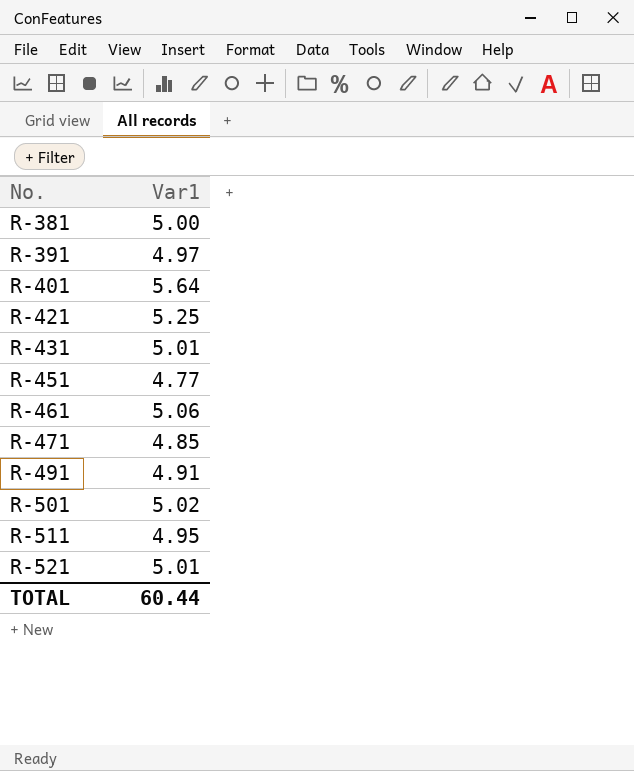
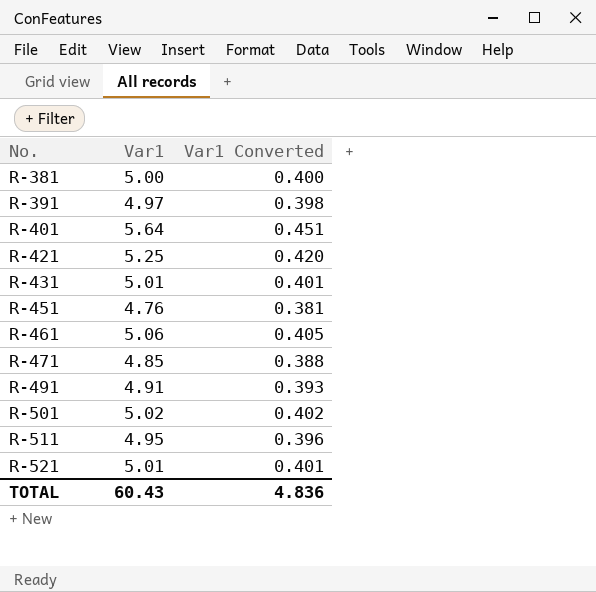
column Var1 Converted | formula: none -> [Var1] * 0.08
R-451 | Var1: 4.77 -> 4.76
TOTAL | Var1: 60.44 -> 60.43

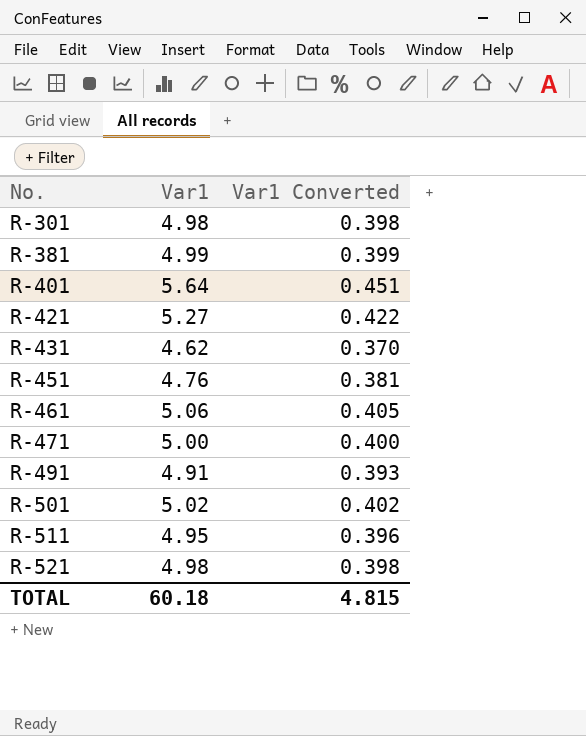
row R-391: 4.97 | 0.398 -> none
row R-301: none -> 4.98 | 0.398
R-381 | Var1: 5.00 -> 4.99
R-381 | Var1 Converted: 0.400 -> 0.399
R-421 | Var1: 5.25 -> 5.27
R-421 | Var1 Converted: 0.420 -> 0.422
R-431 | Var1: 5.01 -> 4.62
R-431 | Var1 Converted: 0.401 -> 0.370
R-471 | Var1: 4.85 -> 5.00
R-471 | Var1 Converted: 0.388 -> 0.400
R-521 | Var1: 5.01 -> 4.98
R-521 | Var1 Converted: 0.401 -> 0.398
TOTAL | Var1: 60.43 -> 60.18
TOTAL | Var1 Converted: 4.836 -> 4.815

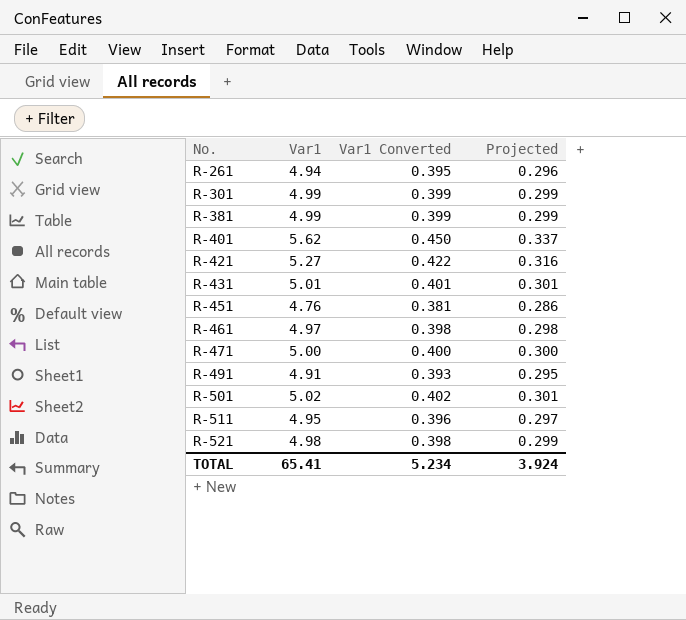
column Projected | formula: none -> [Var1] * 0.06
row R-261: none -> 4.94 | 0.395 | 0.296
R-301 | Var1: 4.98 -> 4.99
R-301 | Var1 Converted: 0.398 -> 0.399
R-401 | Var1: 5.64 -> 5.62
R-401 | Var1 Converted: 0.451 -> 0.450
R-431 | Var1: 4.62 -> 5.01
R-431 | Var1 Converted: 0.370 -> 0.401
R-461 | Var1: 5.06 -> 4.97
R-461 | Var1 Converted: 0.405 -> 0.398
TOTAL | Var1: 60.18 -> 65.41
TOTAL | Var1 Converted: 4.815 -> 5.234

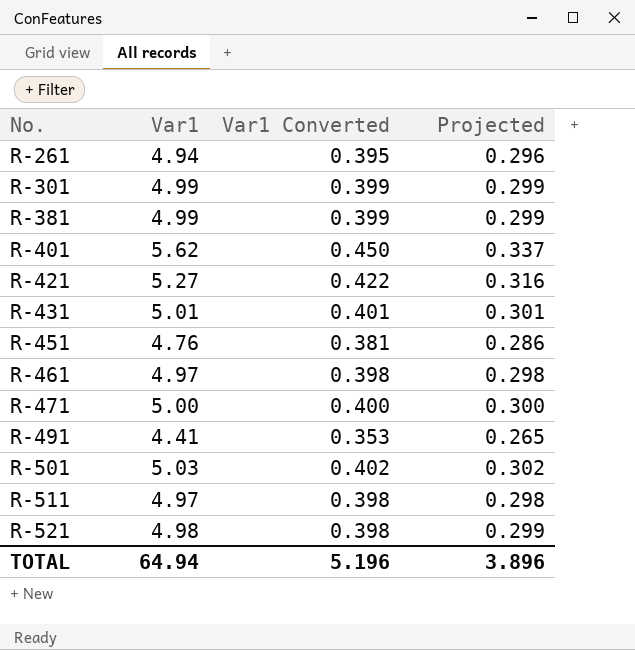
R-491 | Var1: 4.91 -> 4.41
R-491 | Var1 Converted: 0.393 -> 0.353
R-491 | Projected: 0.295 -> 0.265
R-501 | Var1: 5.02 -> 5.03
R-501 | Projected: 0.301 -> 0.302
R-511 | Var1: 4.95 -> 4.97
R-511 | Var1 Converted: 0.396 -> 0.398
R-511 | Projected: 0.297 -> 0.298
TOTAL | Var1: 65.41 -> 64.94
TOTAL | Var1 Converted: 5.234 -> 5.196
TOTAL | Projected: 3.924 -> 3.896

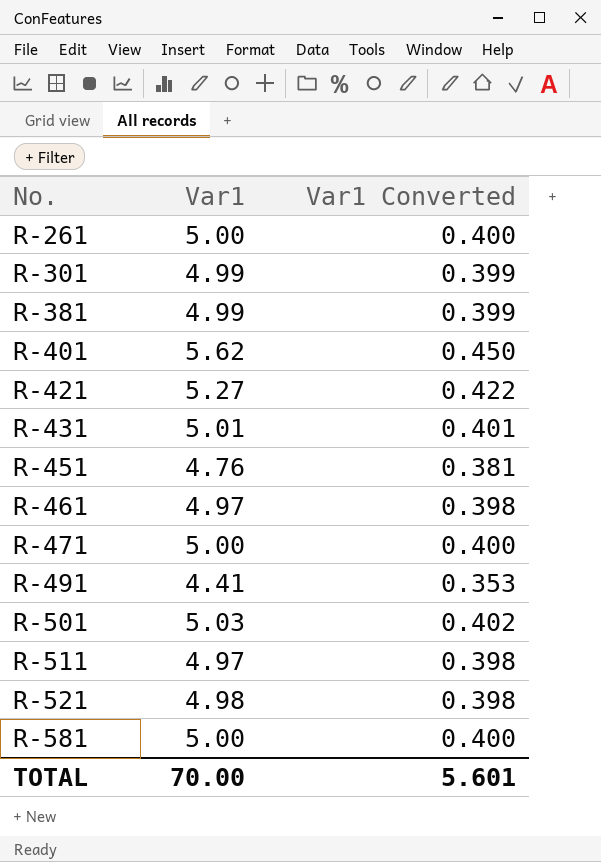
column Projected | formula: [Var1] * 0.06 -> none
R-261 | Var1: 4.94 -> 5.00
R-261 | Var1 Converted: 0.395 -> 0.400
row R-581: none -> 5.00 | 0.400
TOTAL | Var1: 64.94 -> 70.00
TOTAL | Var1 Converted: 5.196 -> 5.601

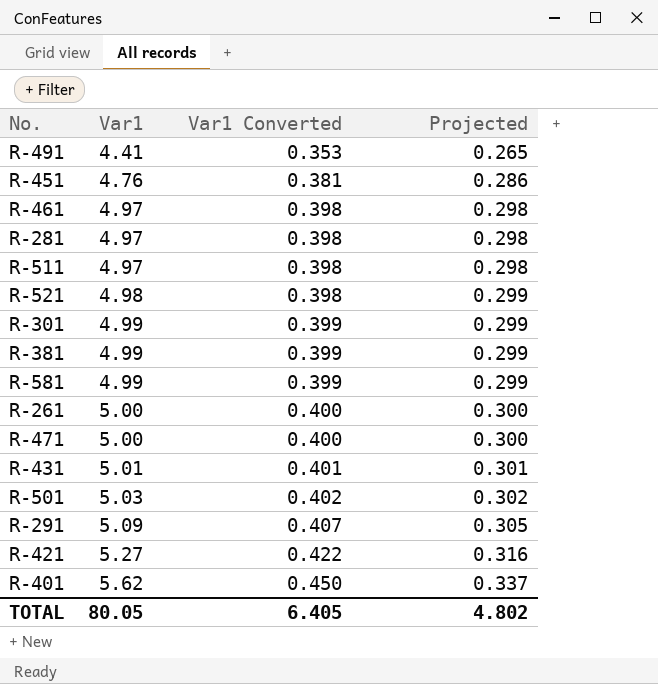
row order: No. ascending -> Var1 ascending
column Projected | formula: none -> [Var1] * 0.06
row R-281: none -> 4.97 | 0.398 | 0.298
R-581 | Var1: 5.00 -> 4.99
R-581 | Var1 Converted: 0.400 -> 0.399
row R-291: none -> 5.09 | 0.407 | 0.305
TOTAL | Var1: 70.00 -> 80.05
TOTAL | Var1 Converted: 5.601 -> 6.405

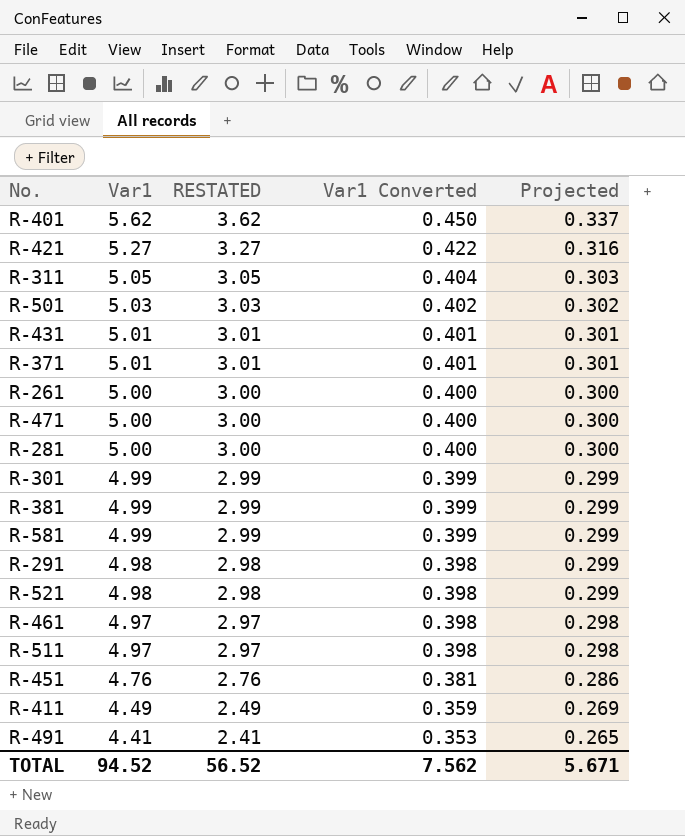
row order: Var1 ascending -> Var1 descending
column RESTATED | formula: none -> [Var1] - 2
row R-311: none -> 5.05 | 3.05 | 0.404 | 0.303
row R-371: none -> 5.01 | 3.01 | 0.401 | 0.301
R-281 | Var1: 4.97 -> 5.00
R-281 | Var1 Converted: 0.398 -> 0.400
R-281 | Projected: 0.298 -> 0.300
R-291 | Var1: 5.09 -> 4.98
R-291 | Var1 Converted: 0.407 -> 0.398
R-291 | Projected: 0.305 -> 0.299
row R-411: none -> 4.49 | 2.49 | 0.359 | 0.269
TOTAL | Var1: 80.05 -> 94.52
TOTAL | Var1 Converted: 6.405 -> 7.562
TOTAL | Projected: 4.802 -> 5.671

